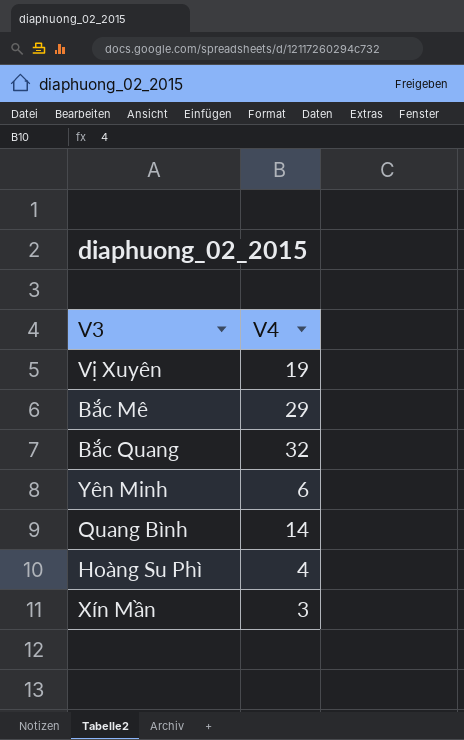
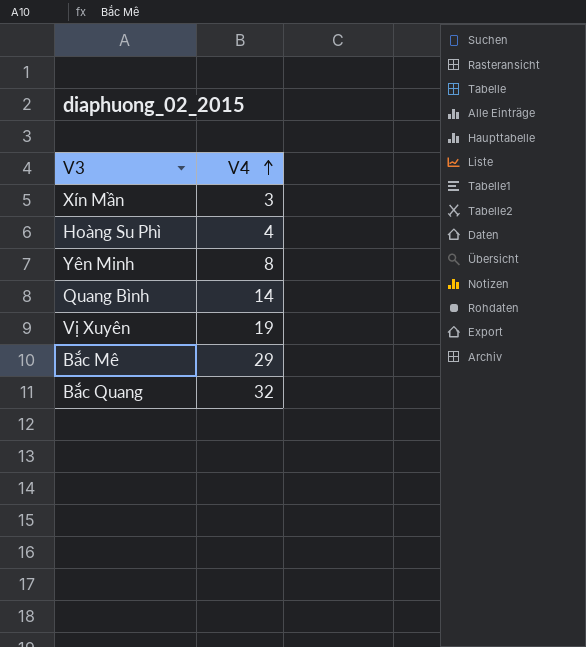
row order: none -> V4 ascending
Yên Minh | V4: 6 -> 8

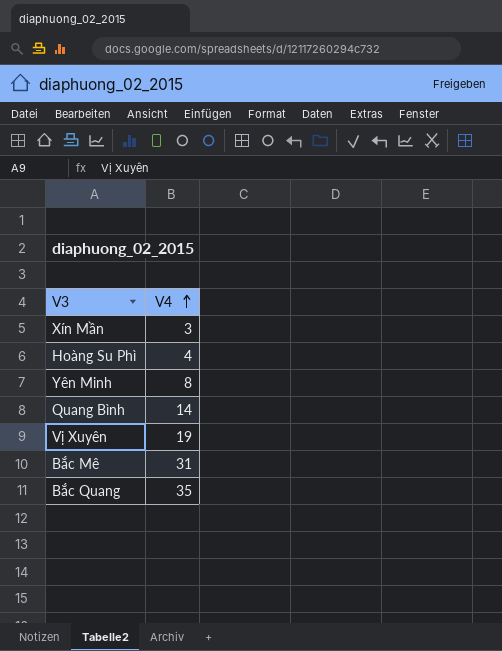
Bắc Mê | V4: 29 -> 31
Bắc Quang | V4: 32 -> 35

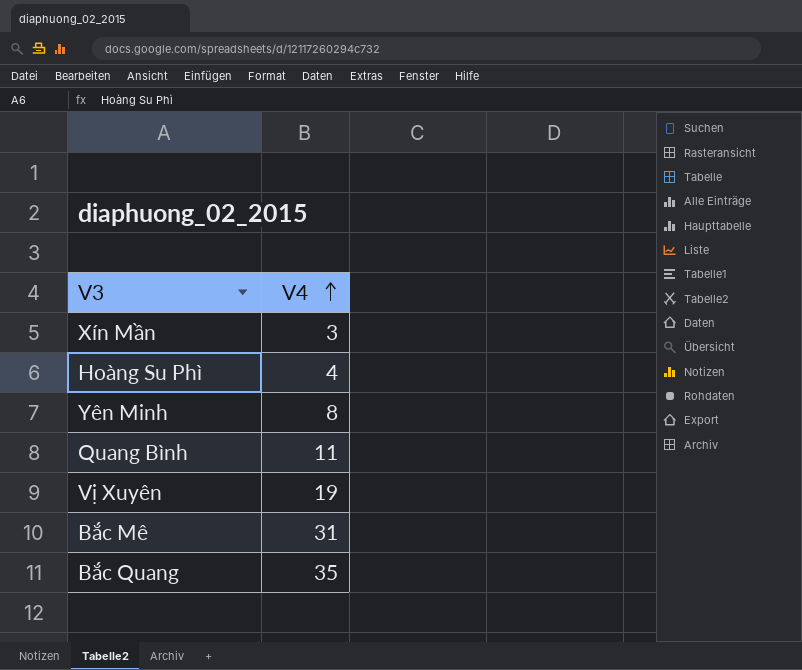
Quang Bình | V4: 14 -> 11

